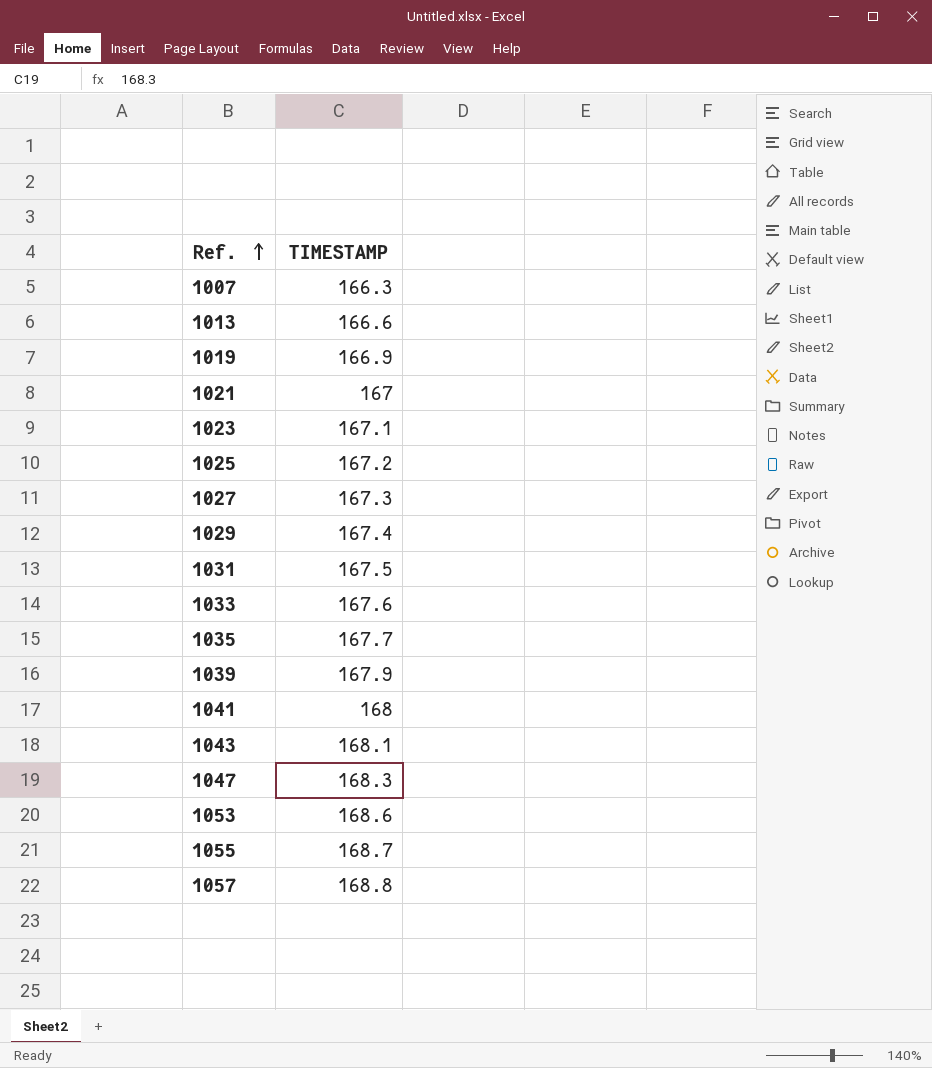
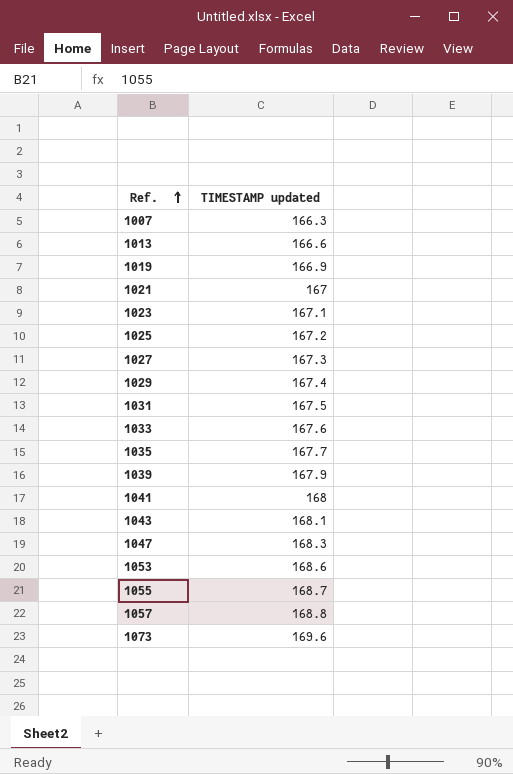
column name: TIMESTAMP -> TIMESTAMP updated
row 1073: none -> 169.6

